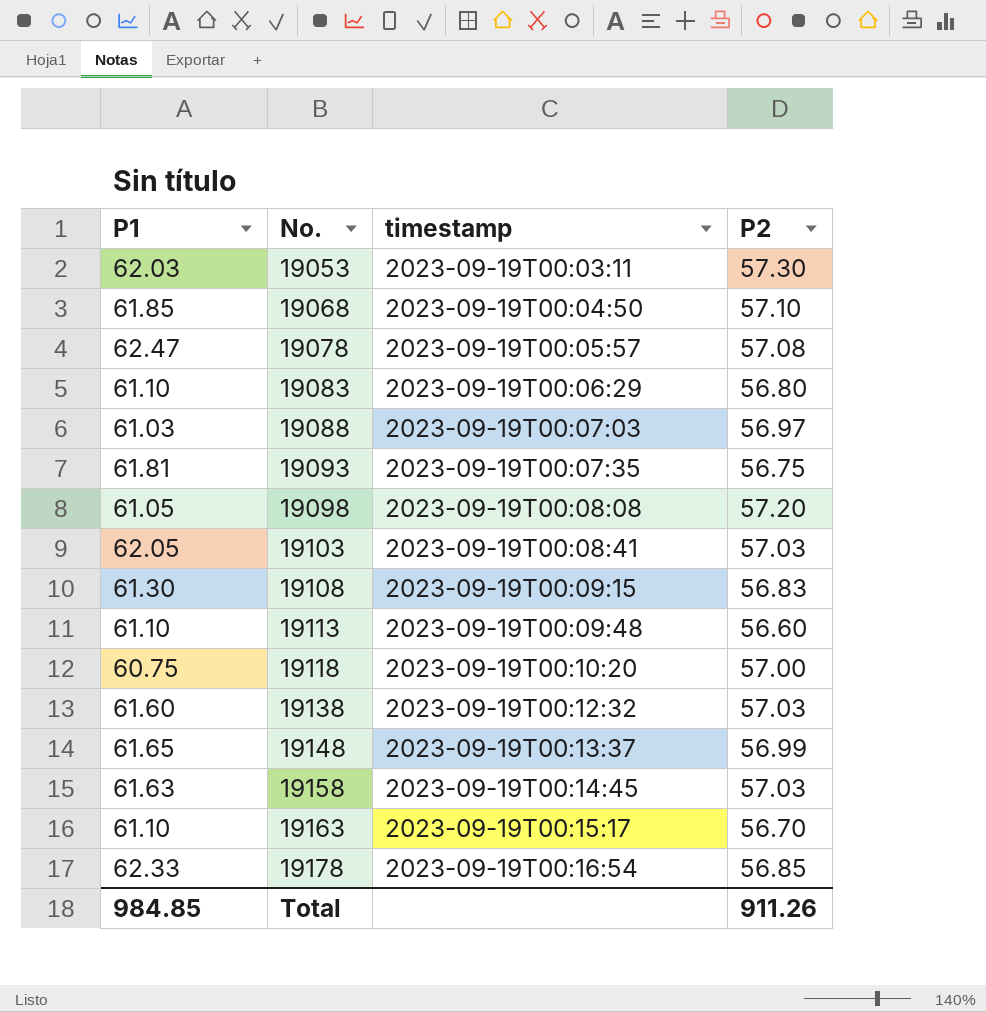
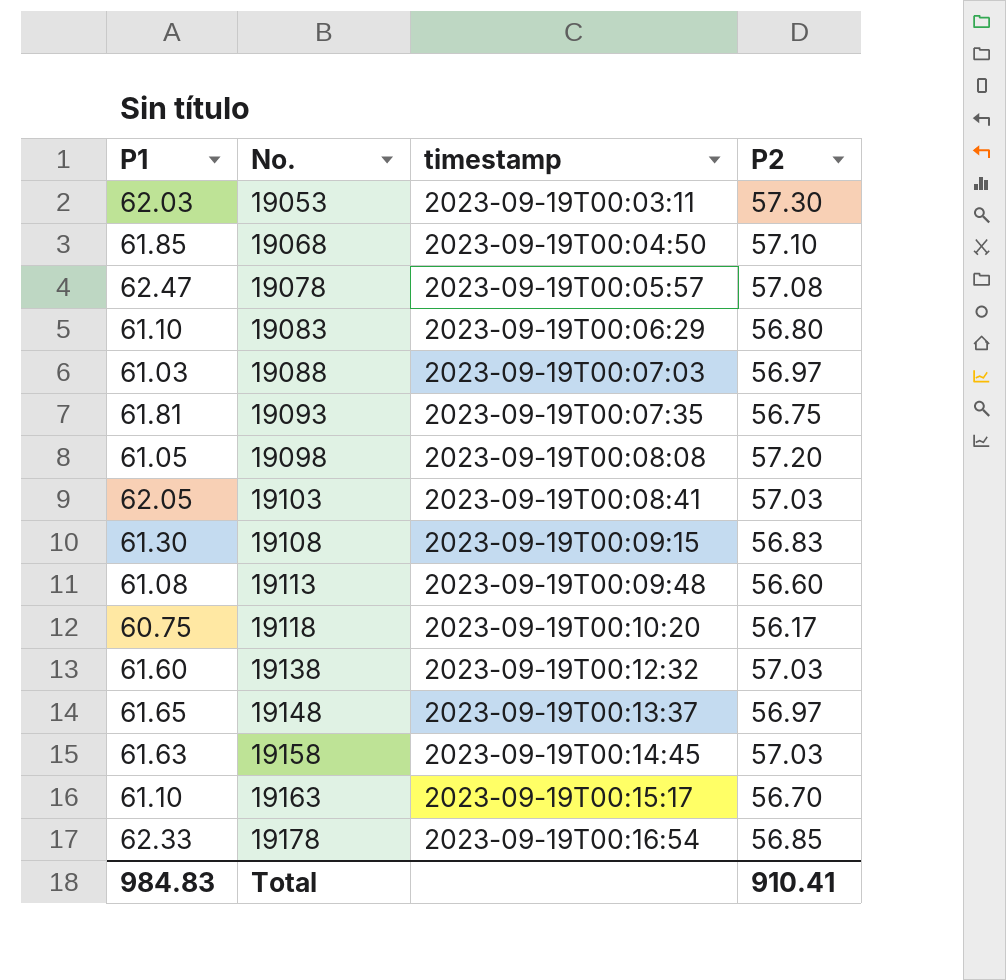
19113 | P1: 61.10 -> 61.08
19118 | P2: 57.00 -> 56.17
19148 | P2: 56.99 -> 56.97
Total | P1: 984.85 -> 984.83
Total | P2: 911.26 -> 910.41

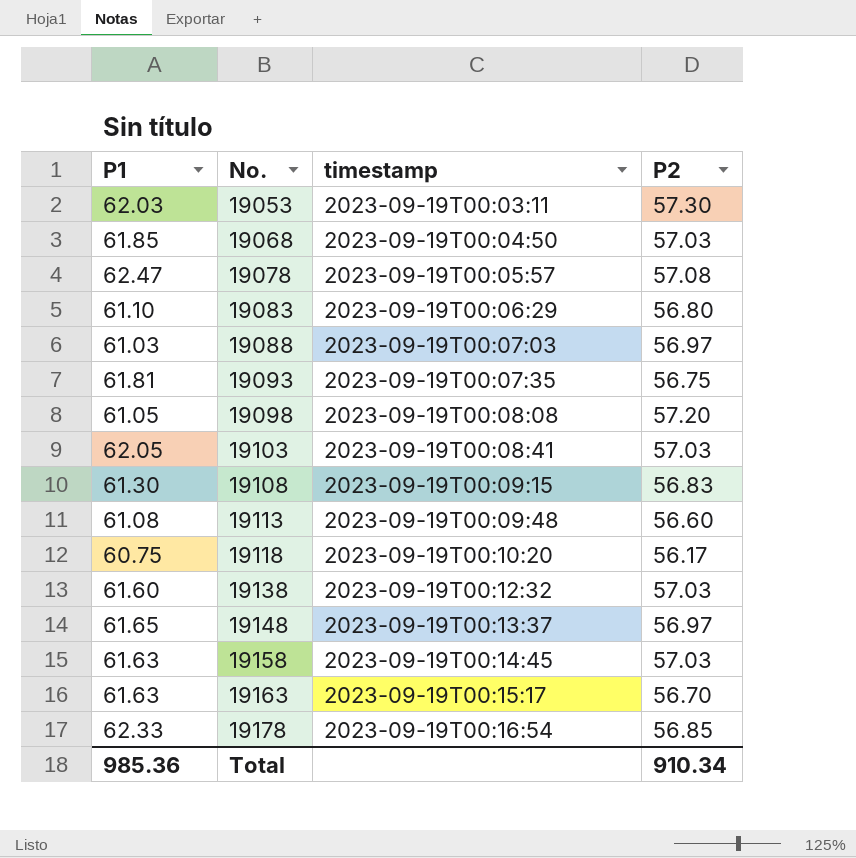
19068 | P2: 57.10 -> 57.03
19163 | P1: 61.10 -> 61.63
Total | P1: 984.83 -> 985.36
Total | P2: 910.41 -> 910.34

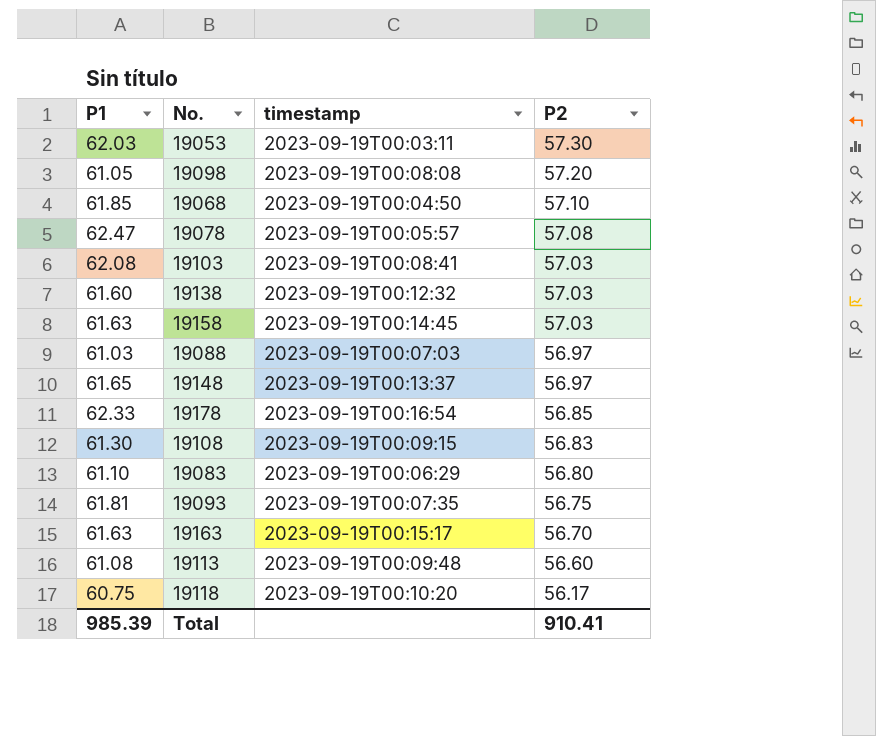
row order: No. ascending -> P2 descending
19068 | P2: 57.03 -> 57.10
19103 | P1: 62.05 -> 62.08
Total | P1: 985.36 -> 985.39
Total | P2: 910.34 -> 910.41

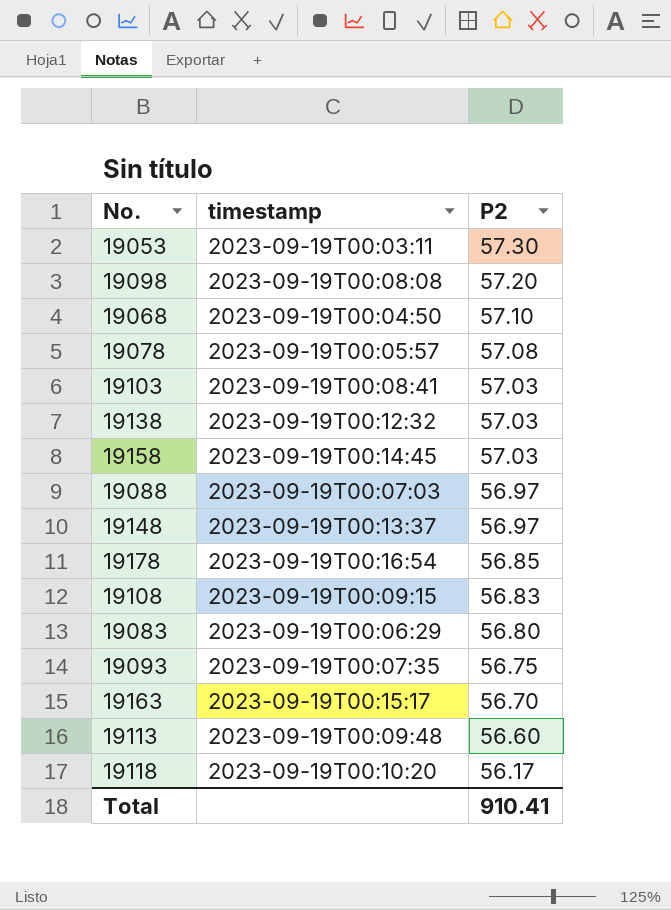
column P1 | position: 1 -> none

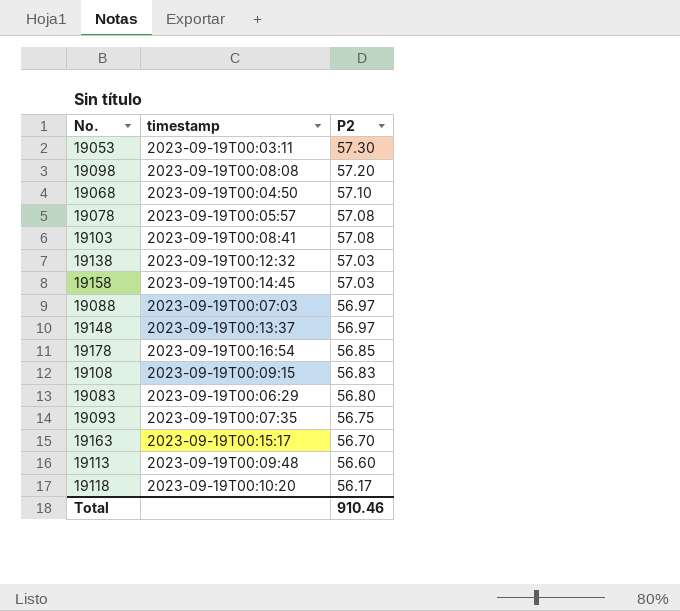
19103 | P2: 57.03 -> 57.08
Total | P2: 910.41 -> 910.46

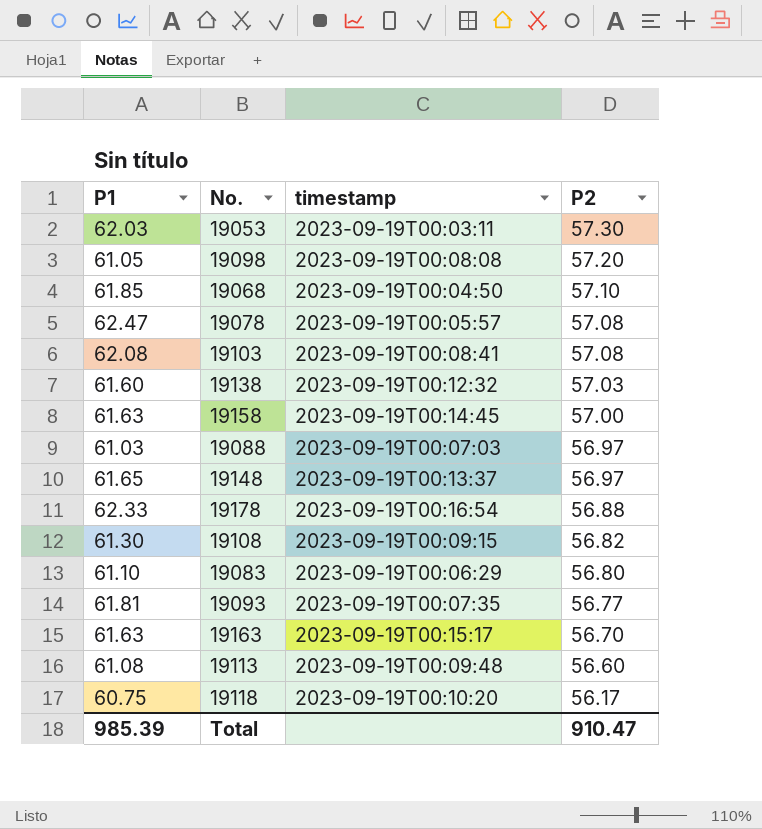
column P1 | position: none -> 1
19158 | P2: 57.03 -> 57.00
19178 | P2: 56.85 -> 56.88
19108 | P2: 56.83 -> 56.82
19093 | P2: 56.75 -> 56.77
Total | P2: 910.46 -> 910.47

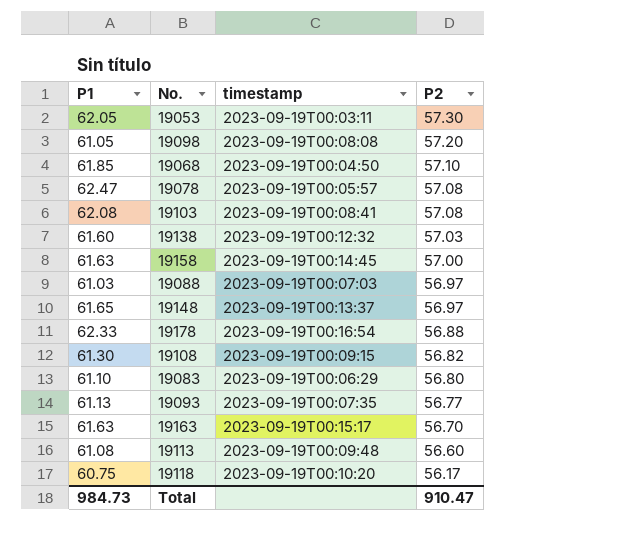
19053 | P1: 62.03 -> 62.05
19093 | P1: 61.81 -> 61.13
Total | P1: 985.39 -> 984.73

